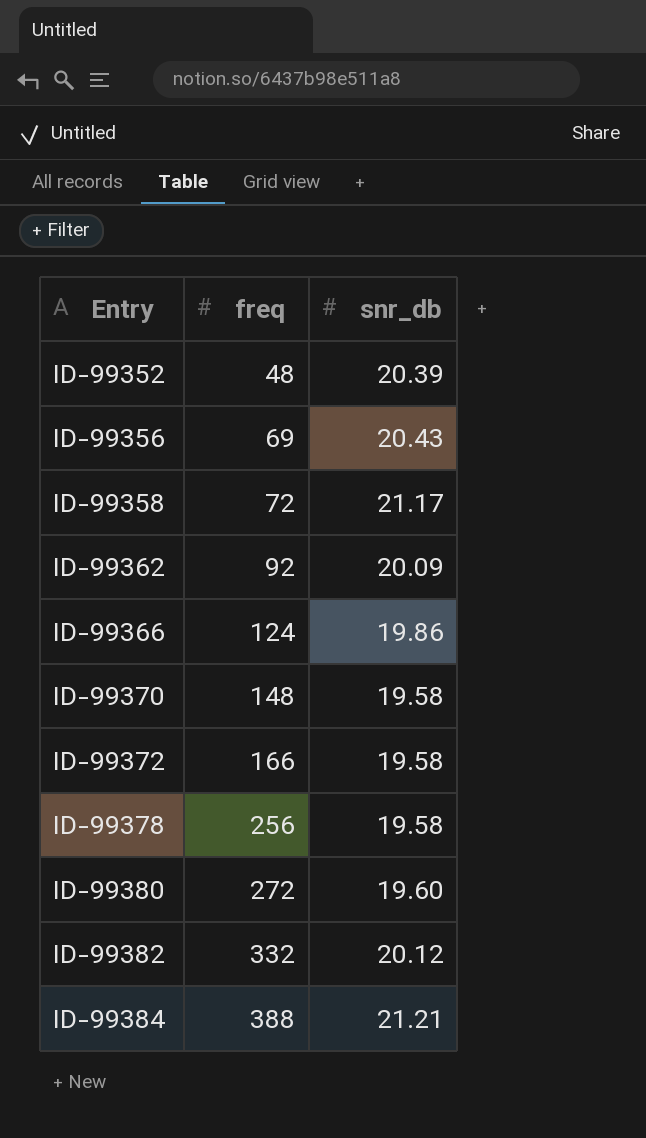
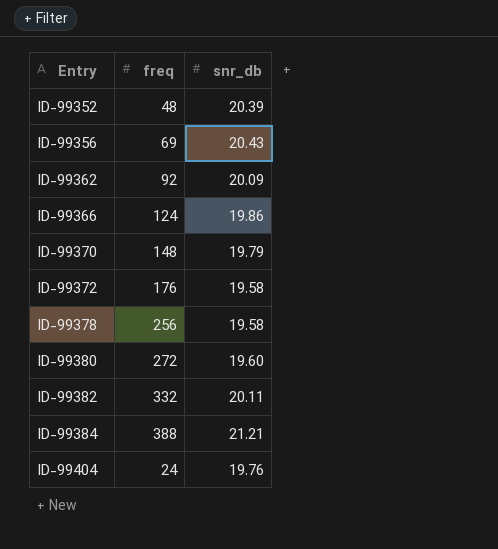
row ID-99358: 72 | 21.17 -> none
ID-99370 | snr_db: 19.58 -> 19.79
ID-99372 | freq: 166 -> 176
ID-99382 | snr_db: 20.12 -> 20.11
row ID-99404: none -> 24 | 19.76

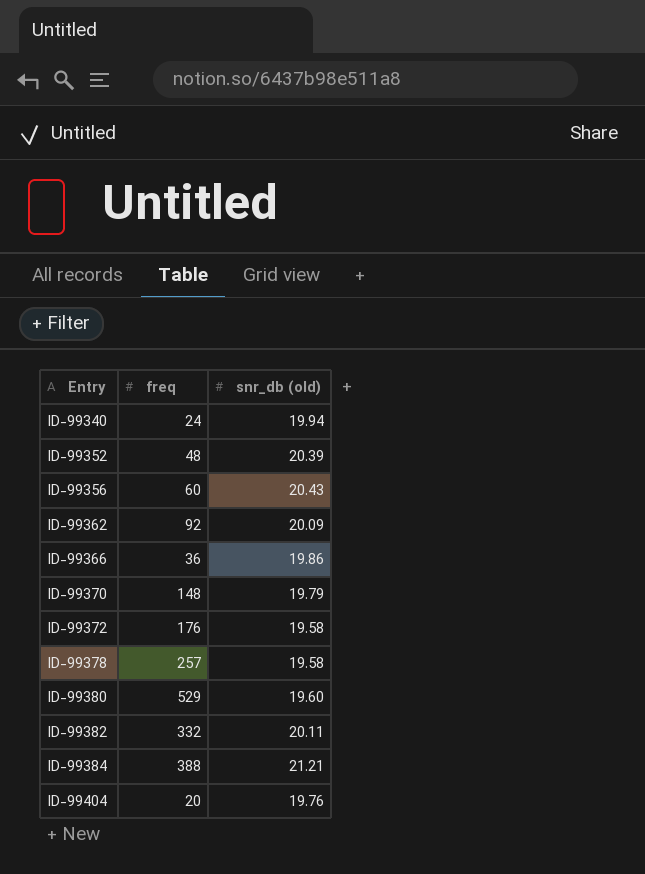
column name: snr_db -> snr_db (old)
row ID-99340: none -> 24 | 19.94
ID-99356 | freq: 69 -> 60
ID-99366 | freq: 124 -> 36
ID-99378 | freq: 256 -> 257
ID-99380 | freq: 272 -> 529
ID-99404 | freq: 24 -> 20

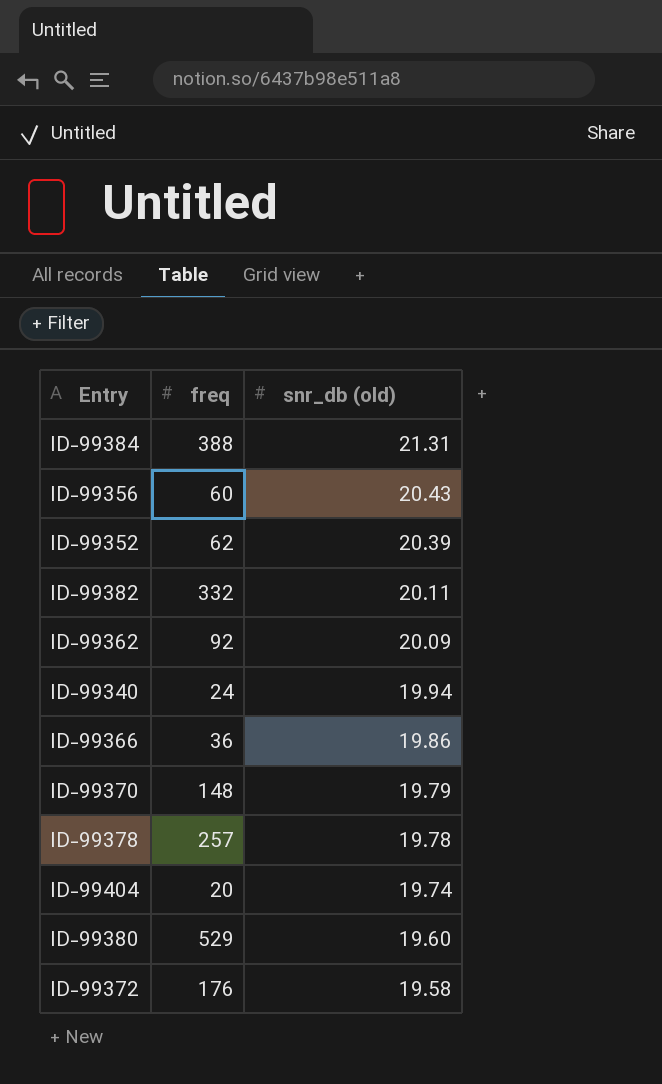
row order: Entry ascending -> snr_db (old) descending
ID-99384 | snr_db (old): 21.21 -> 21.31
ID-99352 | freq: 48 -> 62
ID-99378 | snr_db (old): 19.58 -> 19.78
ID-99404 | snr_db (old): 19.76 -> 19.74

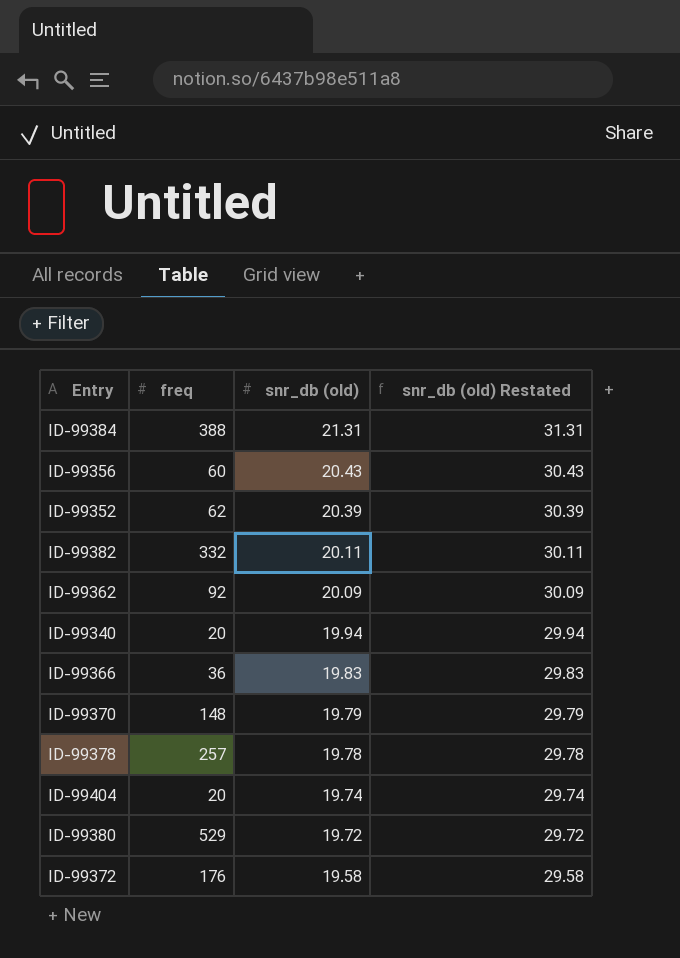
column snr_db (old) Restated | formula: none -> [snr_db (old)] + 10
ID-99340 | freq: 24 -> 20
ID-99366 | snr_db (old): 19.86 -> 19.83
ID-99380 | snr_db (old): 19.60 -> 19.72

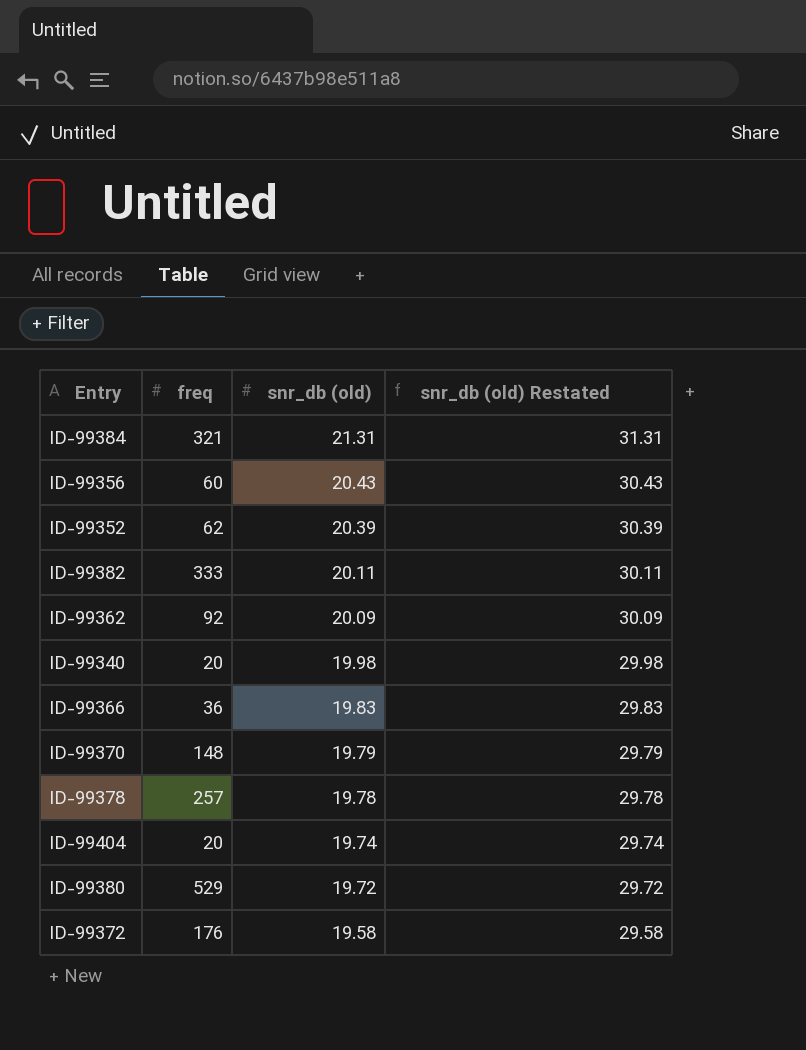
ID-99384 | freq: 388 -> 321
ID-99382 | freq: 332 -> 333
ID-99340 | snr_db (old): 19.94 -> 19.98
ID-99340 | snr_db (old) Restated: 29.94 -> 29.98

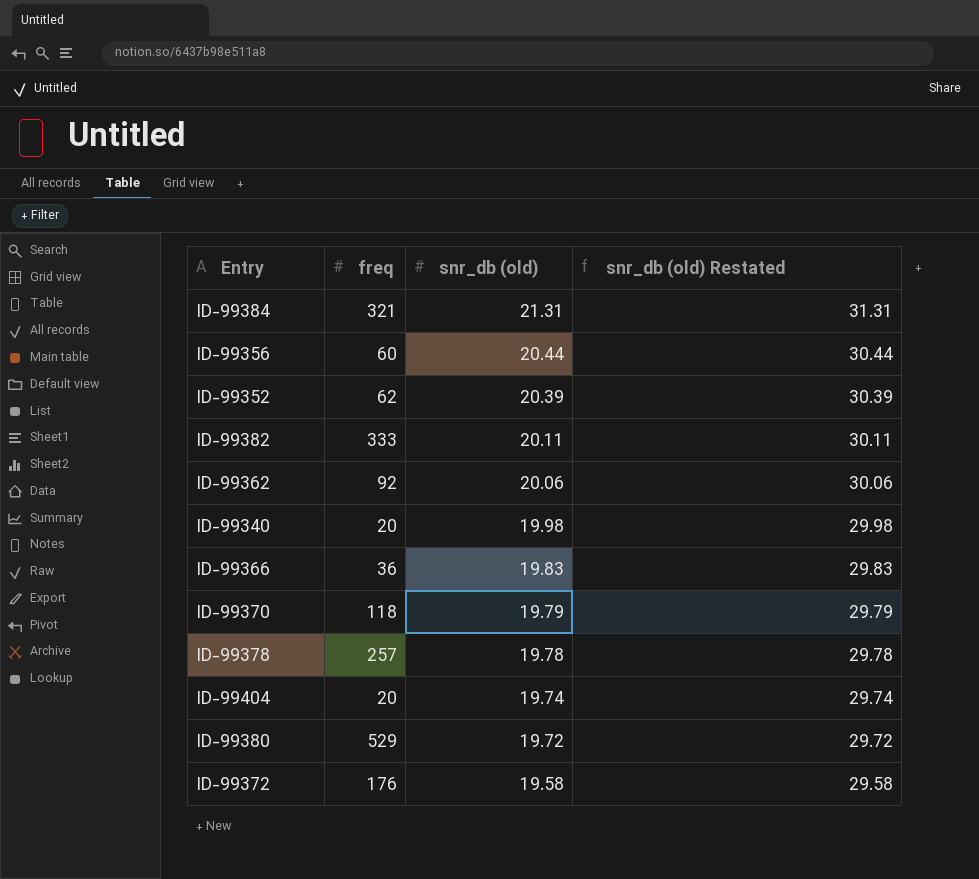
ID-99356 | snr_db (old): 20.43 -> 20.44
ID-99356 | snr_db (old) Restated: 30.43 -> 30.44
ID-99362 | snr_db (old): 20.09 -> 20.06
ID-99362 | snr_db (old) Restated: 30.09 -> 30.06
ID-99370 | freq: 148 -> 118

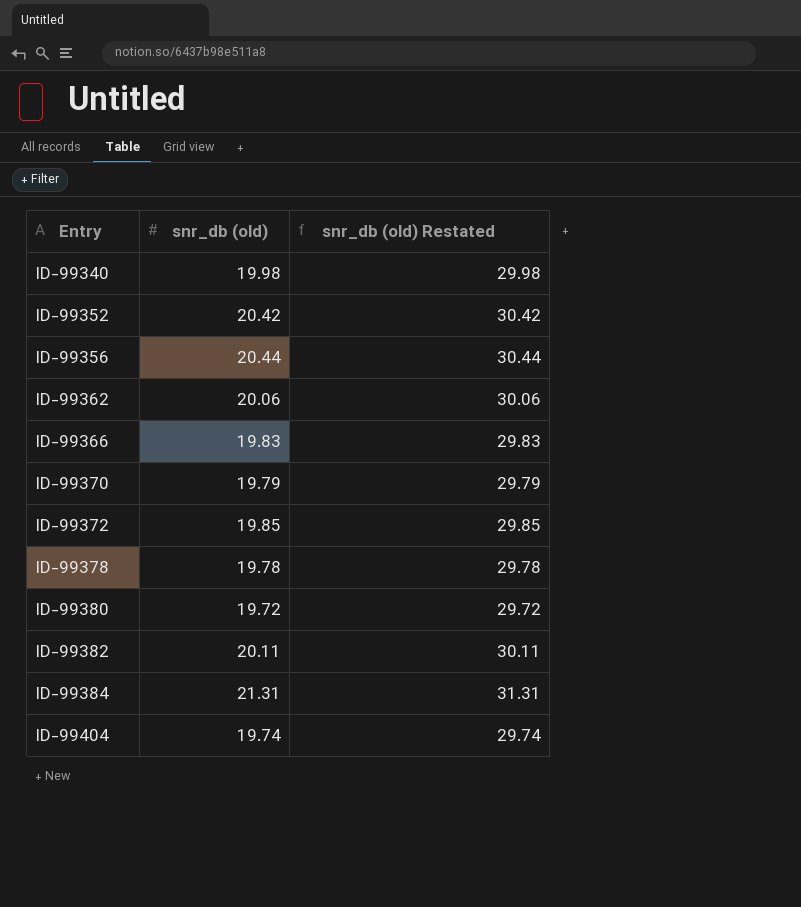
row order: snr_db (old) descending -> Entry ascending
column freq | position: 2 -> none
ID-99352 | snr_db (old): 20.39 -> 20.42
ID-99352 | snr_db (old) Restated: 30.39 -> 30.42
ID-99372 | snr_db (old): 19.58 -> 19.85
ID-99372 | snr_db (old) Restated: 29.58 -> 29.85

